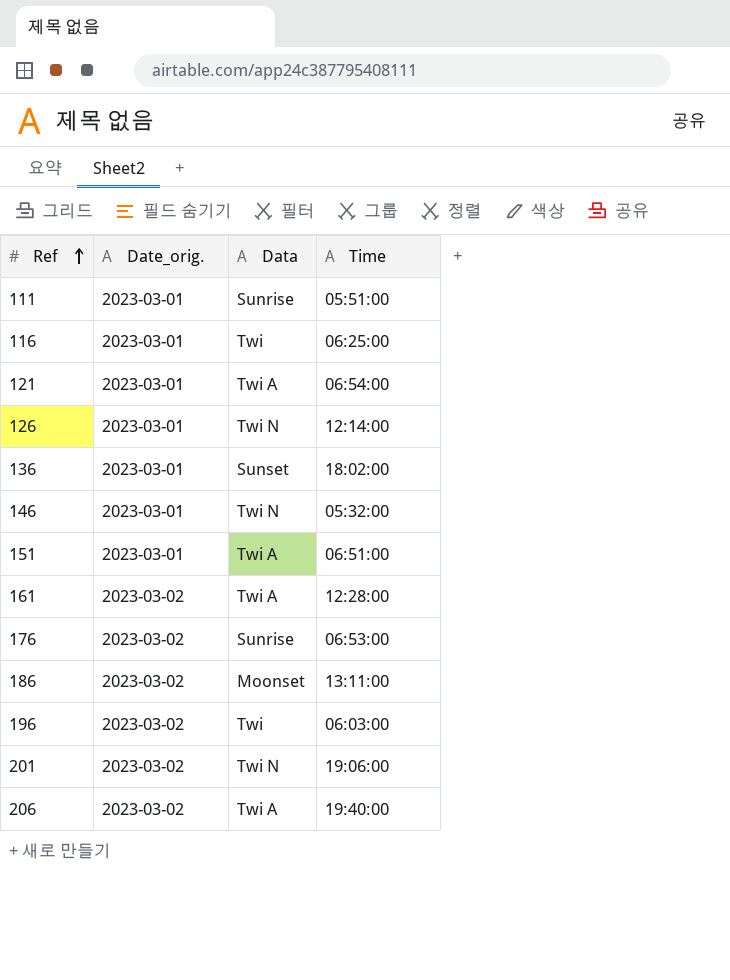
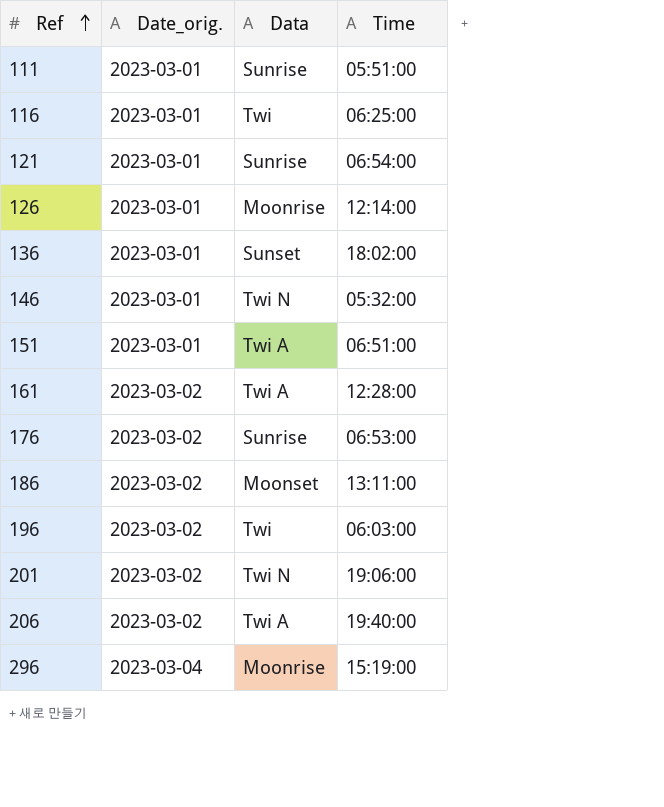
121 | Data: Twi A -> Sunrise
126 | Data: Twi N -> Moonrise
row 296: none -> 2023-03-04 | Moonrise | 15:19:00

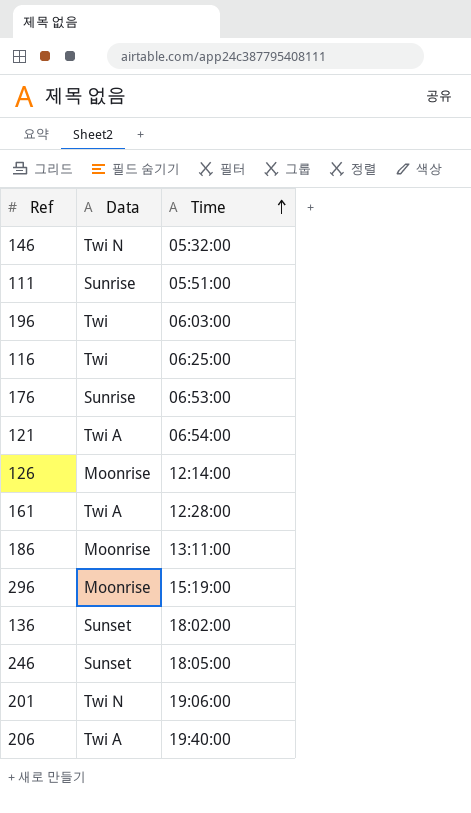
row order: Ref ascending -> Time ascending
column Date_orig. | position: 2 -> none
row 151: 2023-03-01 | Twi A | 06:51:00 -> none
121 | Data: Sunrise -> Twi A
186 | Data: Moonset -> Moonrise
row 246: none -> Sunset | 18:05:00

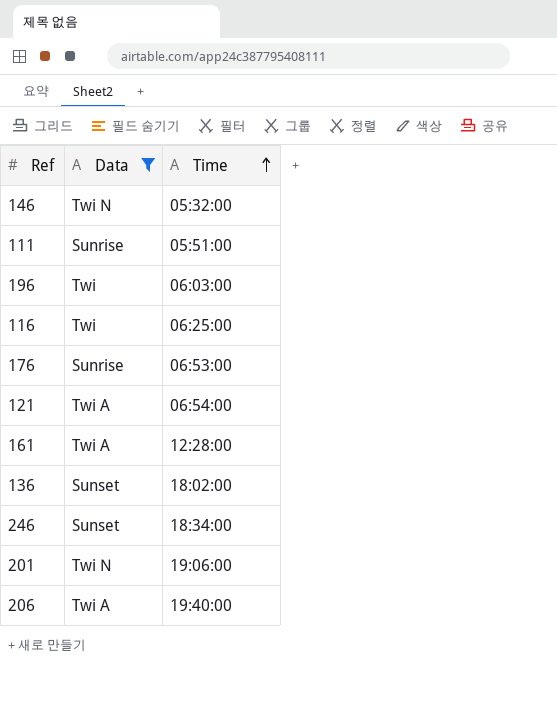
filter: none -> Data != Moonrise
246 | Time: 18:05:00 -> 18:34:00

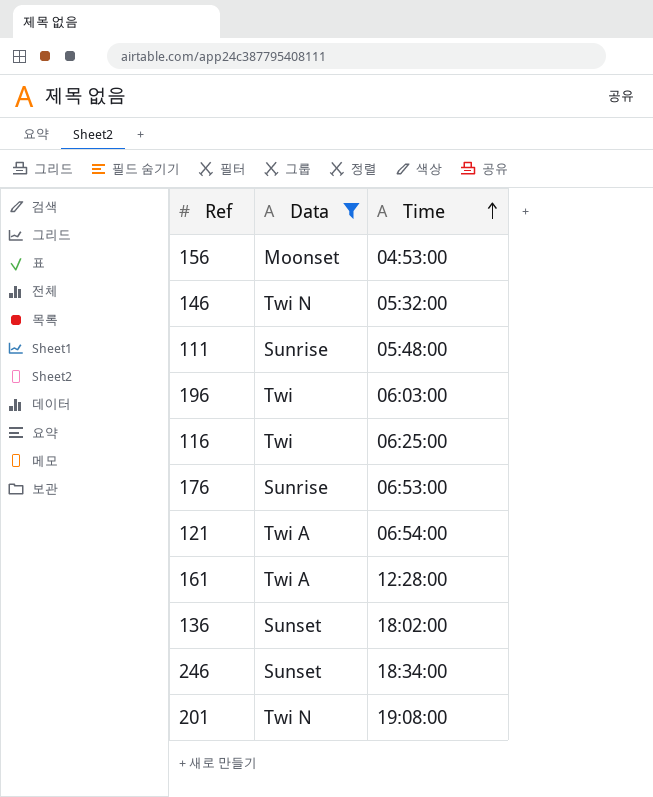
row 206: Twi A | 19:40:00 -> none
row 156: none -> Moonset | 04:53:00
111 | Time: 05:51:00 -> 05:48:00
201 | Time: 19:06:00 -> 19:08:00

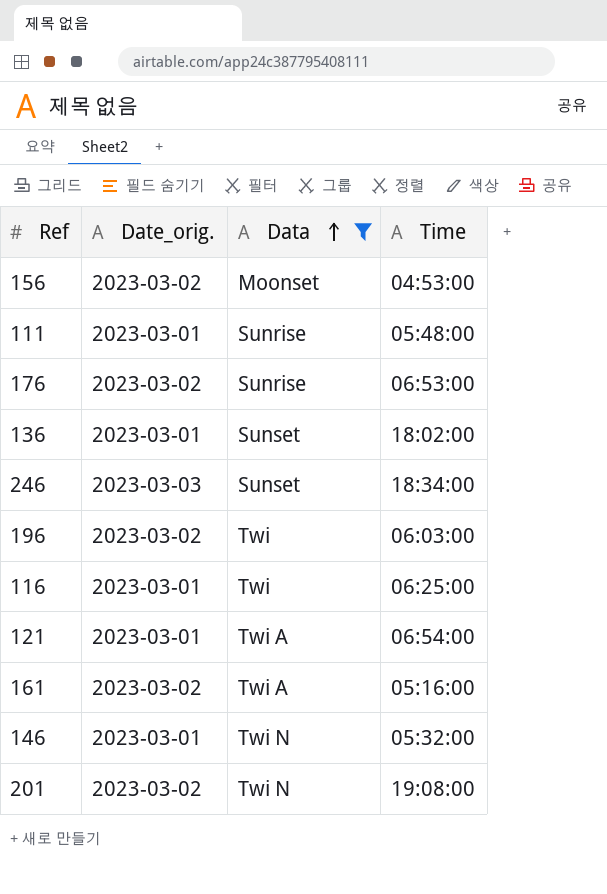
row order: Time ascending -> Data ascending
column Date_orig. | position: none -> 2
161 | Time: 12:28:00 -> 05:16:00

